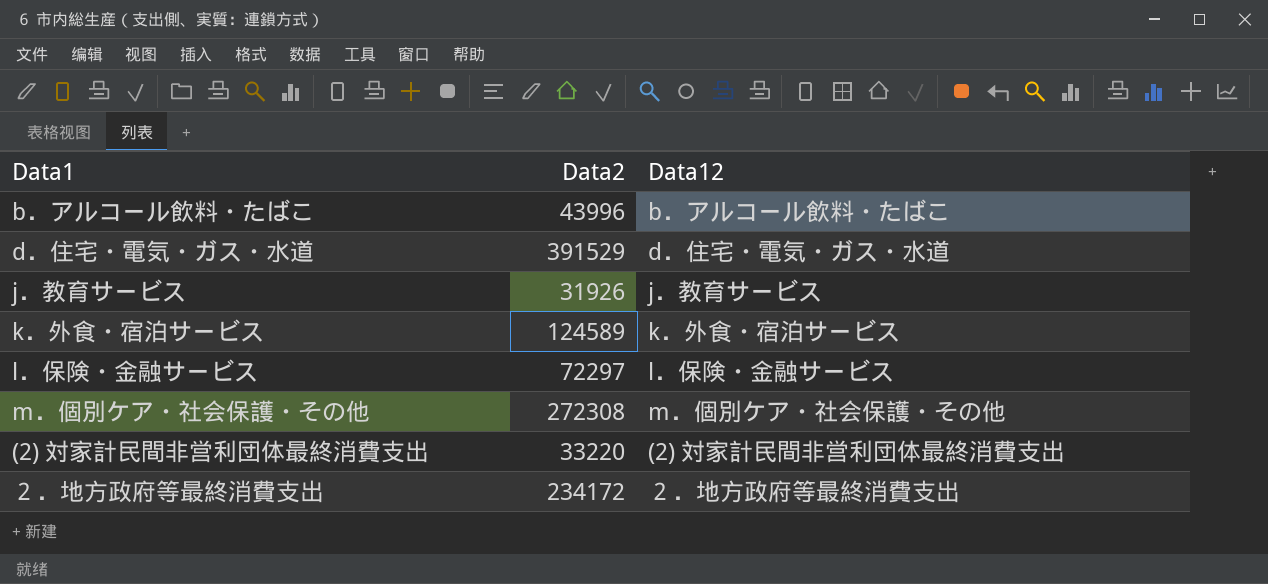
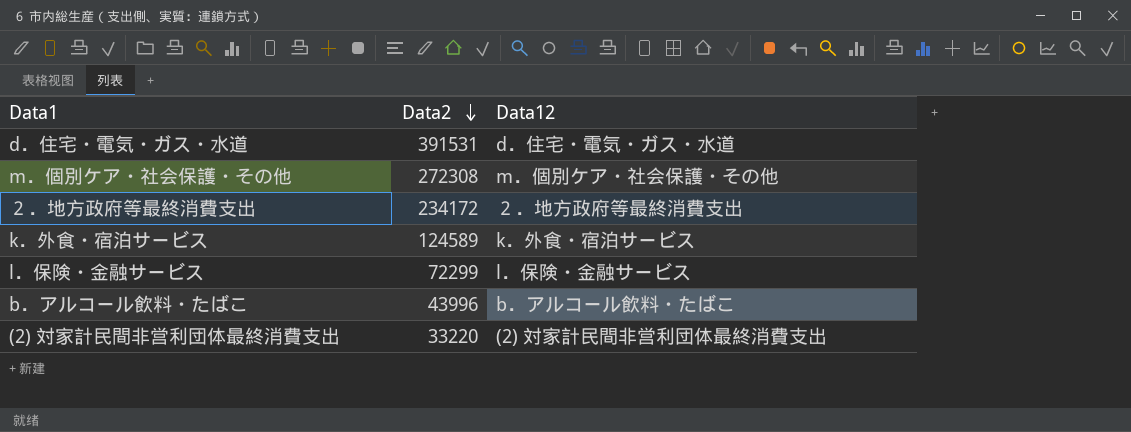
row order: none -> Data2 descending
row j．教育サービス: 31926 | j．教育サービス -> none
d．住宅・電気・ガス・水道 | Data2: 391529 -> 391531
l．保険・金融サービス | Data2: 72297 -> 72299

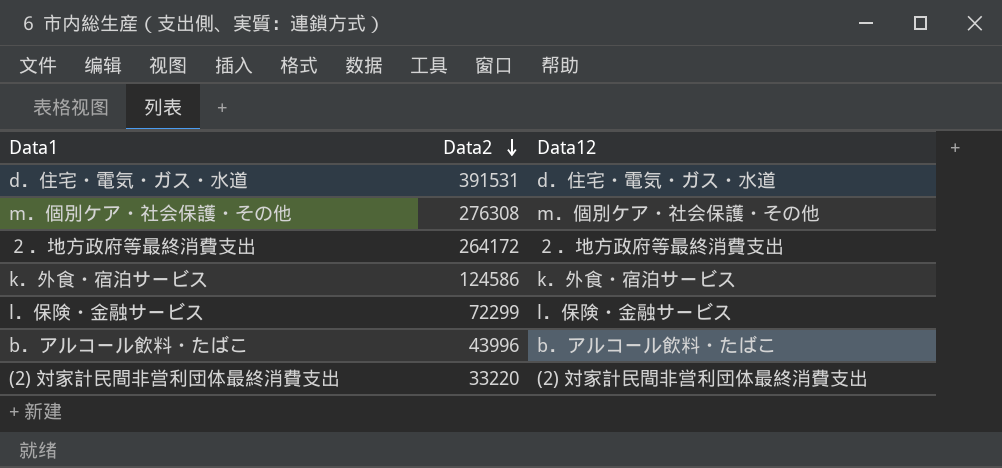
m．個別ケア・社会保護・その他 | Data2: 272308 -> 276308
２．地方政府等最終消費支出 | Data2: 234172 -> 264172
k．外食・宿泊サービス | Data2: 124589 -> 124586

